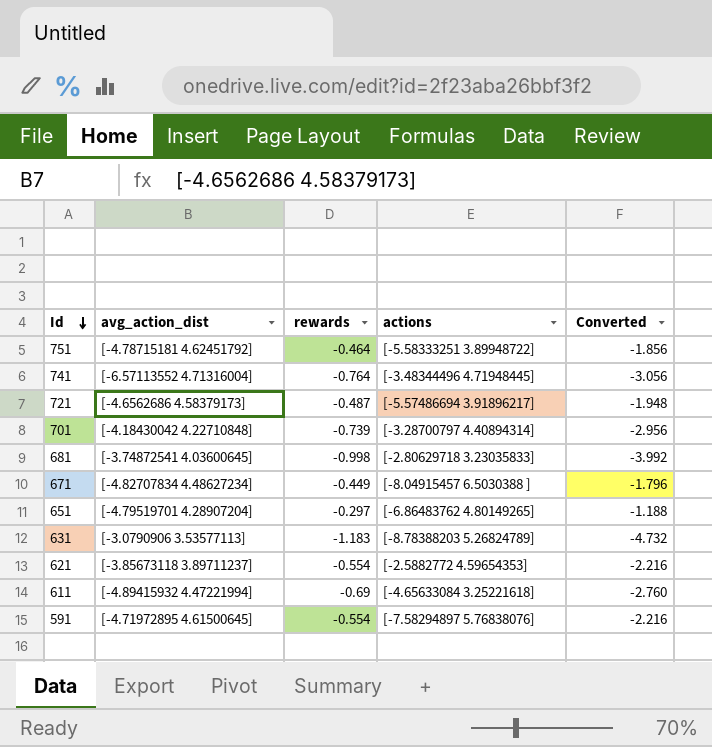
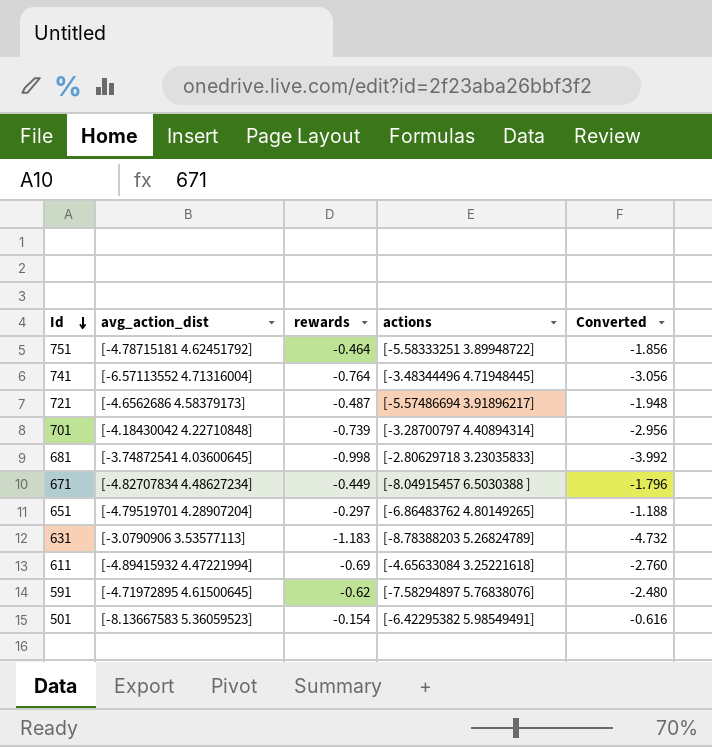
row 621: [-3.85673118 3.89711237] | -0.554 | [-2.5882772 4.59654353] | -2.216 -> none
591 | rewards: -0.554 -> -0.62
591 | Converted: -2.216 -> -2.480
row 501: none -> [-8.13667583 5.36059523] | -0.154 | [-6.42295382 5.98549491] | -0.616

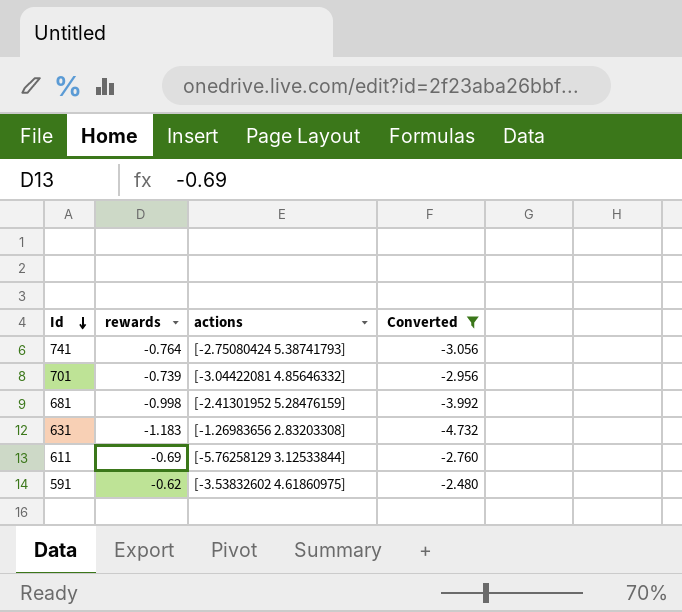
filter: none -> Converted <= -2.480
column avg_action_dist | position: 2 -> none
741 | actions: [-3.48344496 4.71948445] -> [-2.75080424 5.38741793]
701 | actions: [-3.28700797 4.40894314] -> [-3.04422081 4.85646332]
681 | actions: [-2.80629718 3.23035833] -> [-2.41301952 5.28476159]
631 | actions: [-8.78388203 5.26824789] -> [-1.26983656 2.83203308]
611 | actions: [-4.65633084 3.25221618] -> [-5.76258129 3.12533844]
591 | actions: [-7.58294897 5.76838076] -> [-3.53832602 4.61860975]

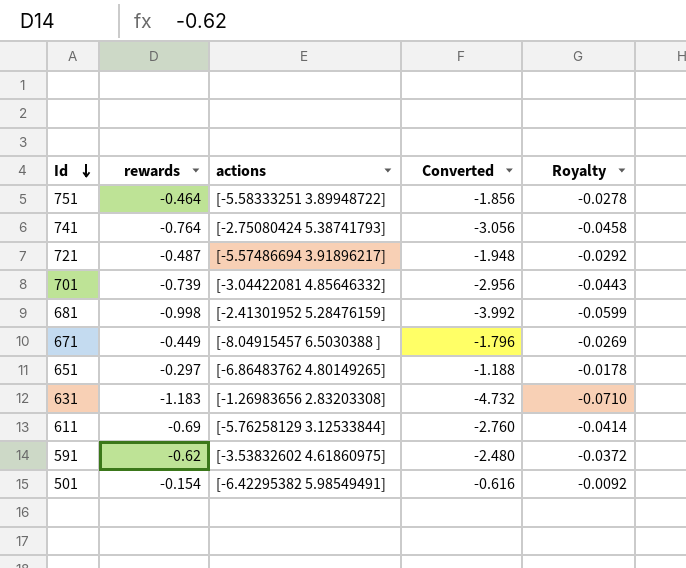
filter: Converted <= -2.480 -> none
column Royalty | formula: none -> [rewards] * 0.06

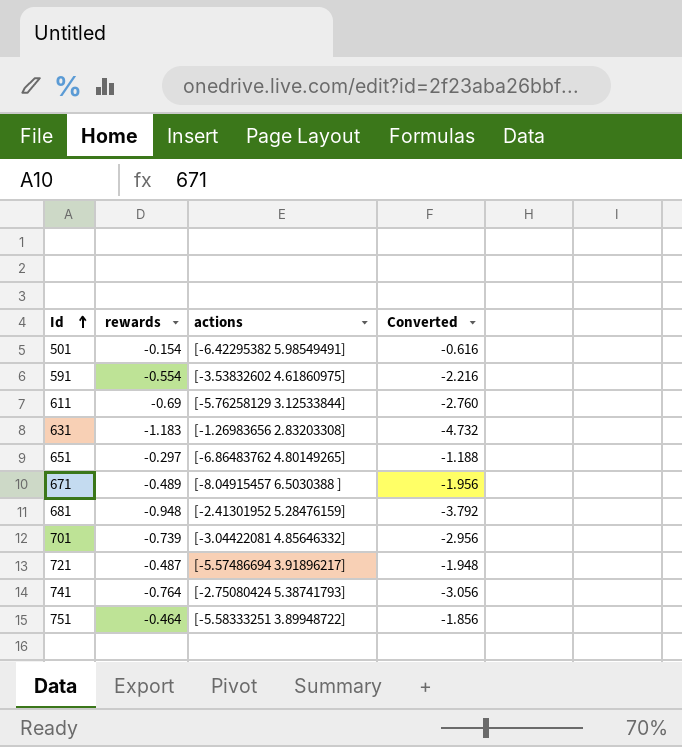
row order: Id descending -> Id ascending
column Royalty | formula: [rewards] * 0.06 -> none
591 | rewards: -0.62 -> -0.554
591 | Converted: -2.480 -> -2.216
671 | rewards: -0.449 -> -0.489
671 | Converted: -1.796 -> -1.956
681 | rewards: -0.998 -> -0.948
681 | Converted: -3.992 -> -3.792

